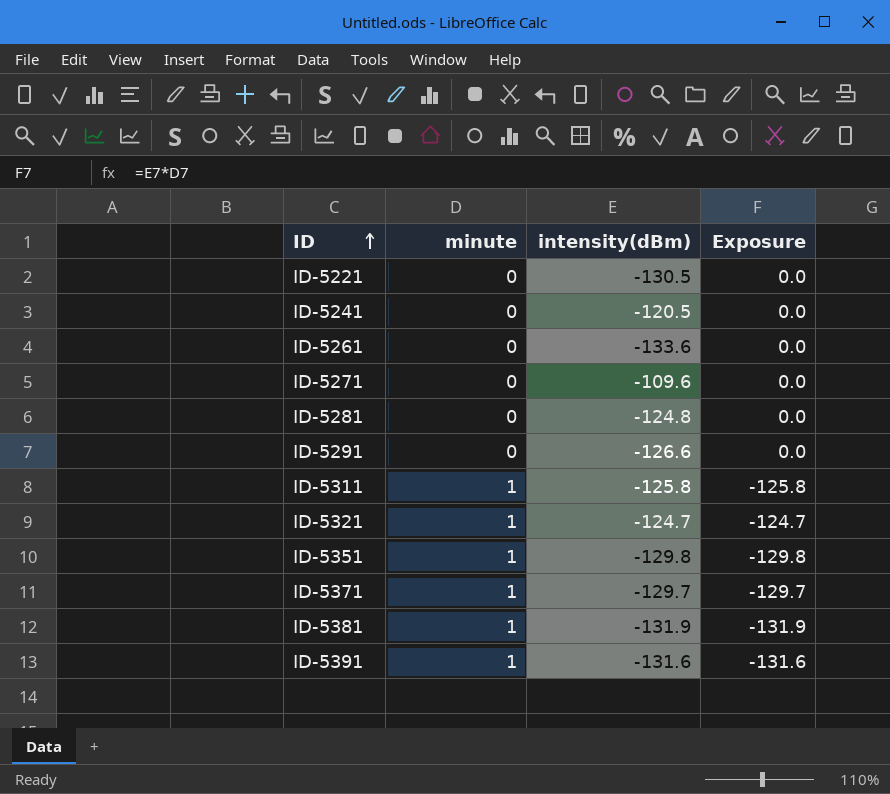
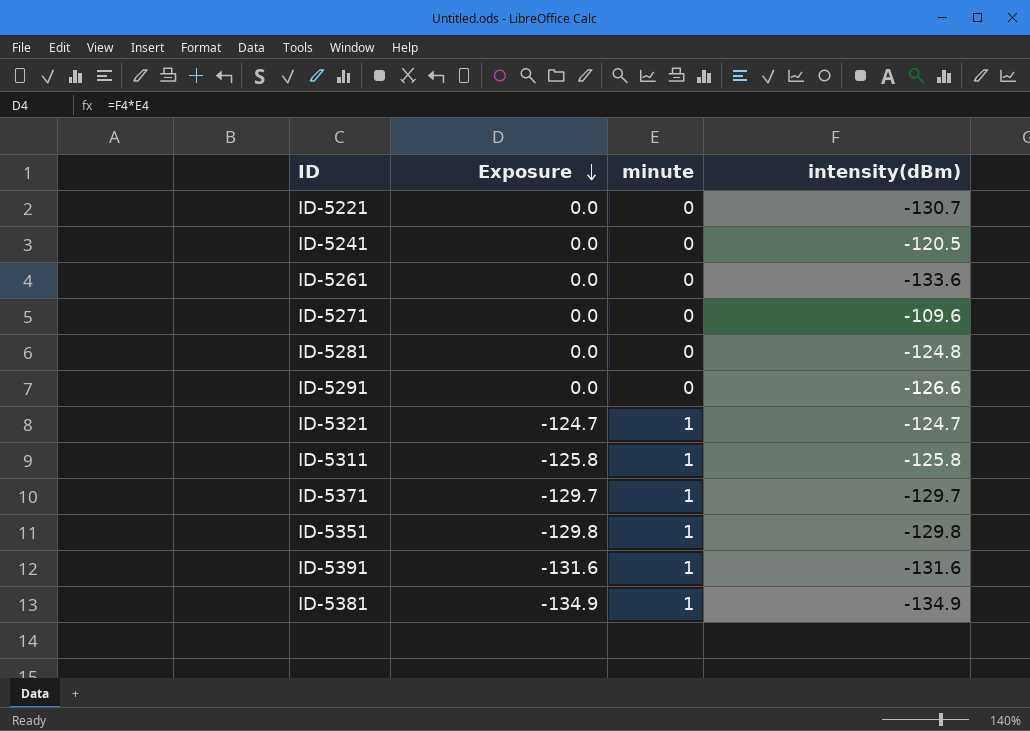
row order: ID ascending -> Exposure descending
column Exposure | position: 4 -> 2
ID-5221 | intensity(dBm): -130.5 -> -130.7
ID-5381 | Exposure: -131.9 -> -134.9
ID-5381 | intensity(dBm): -131.9 -> -134.9

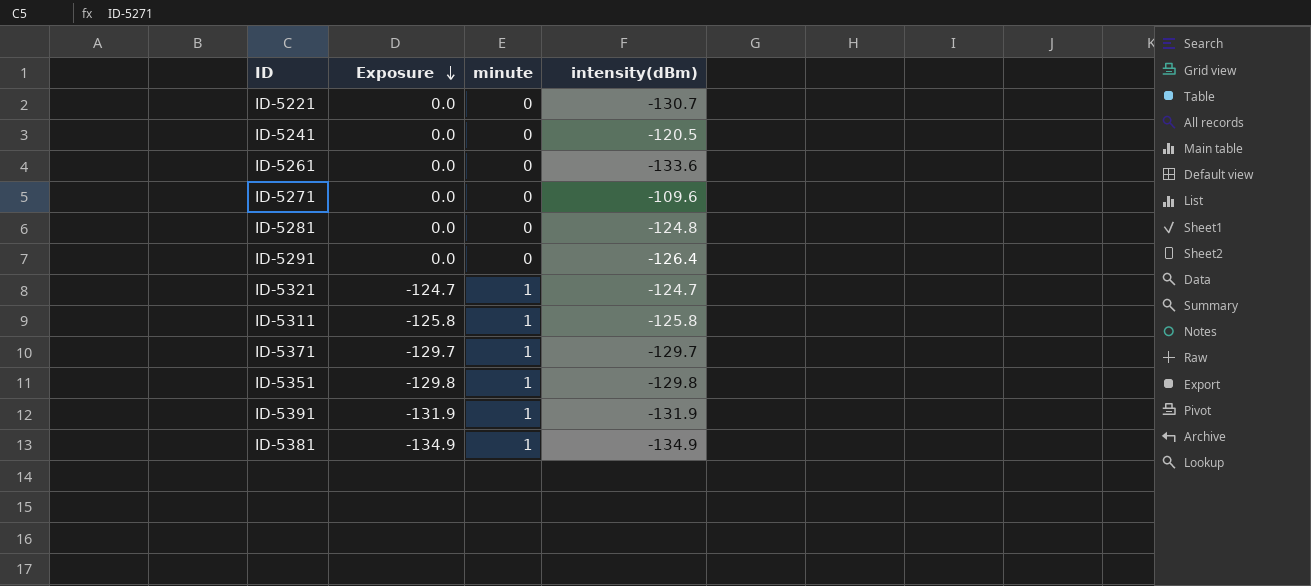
ID-5291 | intensity(dBm): -126.6 -> -126.4
ID-5391 | Exposure: -131.6 -> -131.9
ID-5391 | intensity(dBm): -131.6 -> -131.9

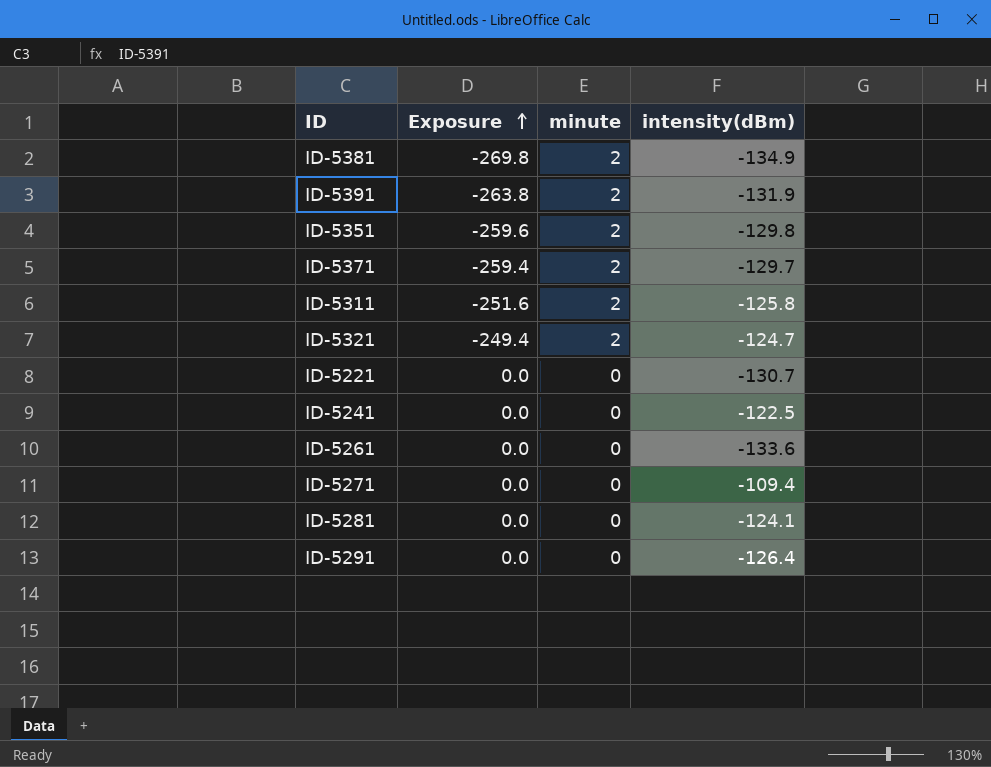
row order: Exposure descending -> Exposure ascending
ID-5381 | Exposure: -134.9 -> -269.8
ID-5381 | minute: 1 -> 2
ID-5391 | Exposure: -131.9 -> -263.8
ID-5391 | minute: 1 -> 2
ID-5351 | Exposure: -129.8 -> -259.6
ID-5351 | minute: 1 -> 2
ID-5371 | Exposure: -129.7 -> -259.4
ID-5371 | minute: 1 -> 2
ID-5311 | Exposure: -125.8 -> -251.6
ID-5311 | minute: 1 -> 2
ID-5321 | Exposure: -124.7 -> -249.4
ID-5321 | minute: 1 -> 2
ID-5241 | intensity(dBm): -120.5 -> -122.5
ID-5271 | intensity(dBm): -109.6 -> -109.4
ID-5281 | intensity(dBm): -124.8 -> -124.1

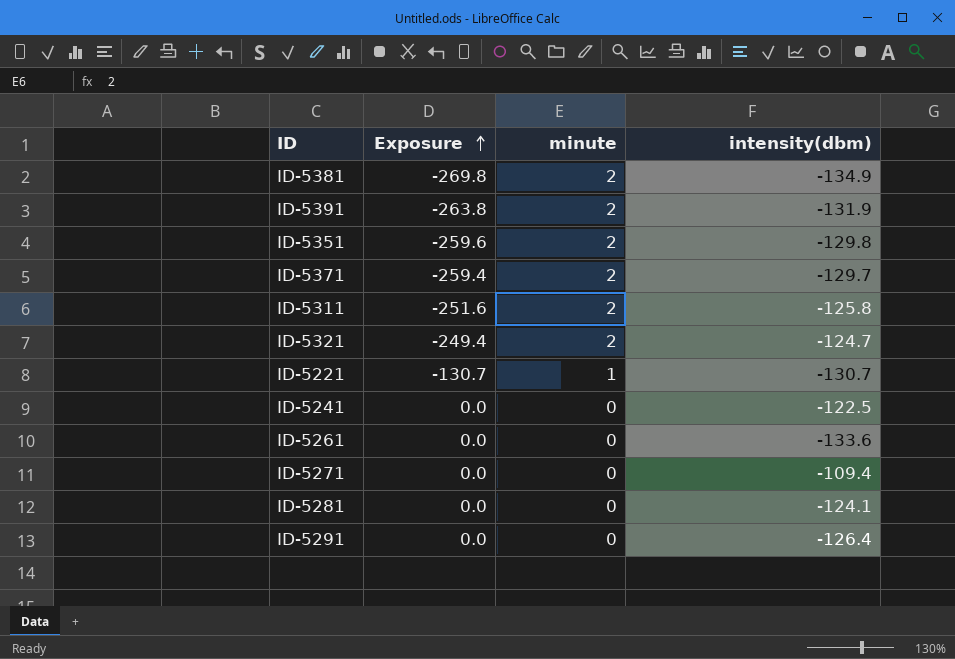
column name: intensity(dBm) -> intensity(dbm)
ID-5221 | Exposure: 0.0 -> -130.7
ID-5221 | minute: 0 -> 1

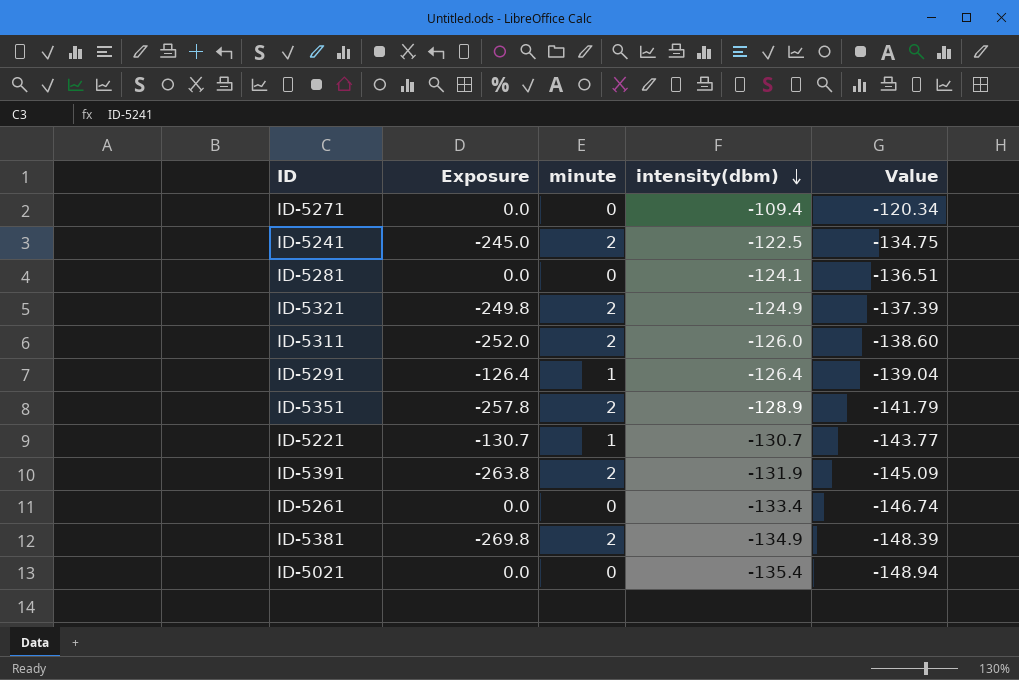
row order: Exposure ascending -> intensity(dbm) descending
column Value | formula: none -> [intensity(dbm)] * 1.1
row ID-5371: -259.4 | 2 | -129.7 -> none
ID-5241 | Exposure: 0.0 -> -245.0
ID-5241 | minute: 0 -> 2
ID-5321 | Exposure: -249.4 -> -249.8
ID-5321 | intensity(dbm): -124.7 -> -124.9
ID-5311 | Exposure: -251.6 -> -252.0
ID-5311 | intensity(dbm): -125.8 -> -126.0
ID-5291 | Exposure: 0.0 -> -126.4
ID-5291 | minute: 0 -> 1
ID-5351 | Exposure: -259.6 -> -257.8
ID-5351 | intensity(dbm): -129.8 -> -128.9
ID-5261 | intensity(dbm): -133.6 -> -133.4
row ID-5021: none -> 0.0 | 0 | -135.4 | -148.94

